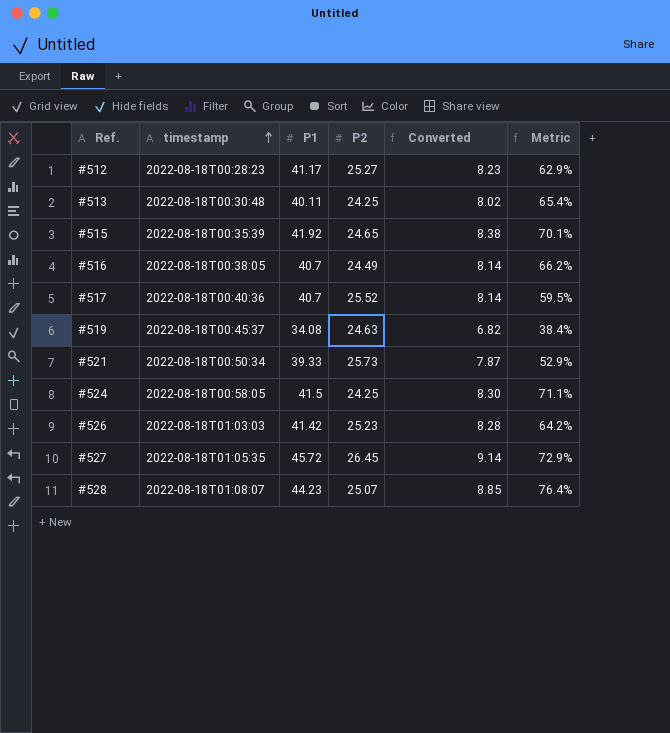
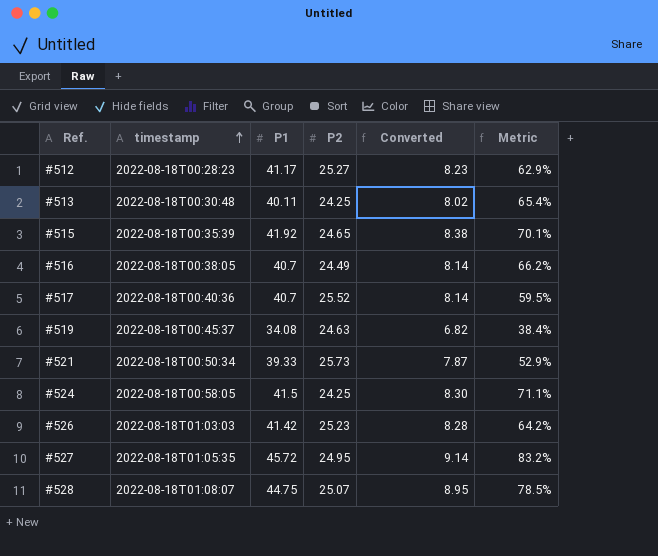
#527 | P2: 26.45 -> 24.95
#527 | Metric: 72.9% -> 83.2%
#528 | P1: 44.23 -> 44.75
#528 | Converted: 8.85 -> 8.95
#528 | Metric: 76.4% -> 78.5%

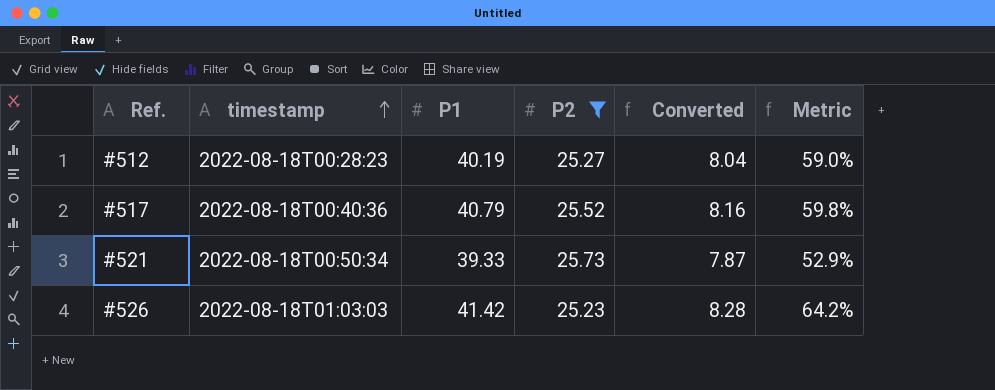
filter: none -> P2 >= 25.23
#512 | P1: 41.17 -> 40.19
#512 | Converted: 8.23 -> 8.04
#512 | Metric: 62.9% -> 59.0%
#517 | P1: 40.7 -> 40.79
#517 | Converted: 8.14 -> 8.16
#517 | Metric: 59.5% -> 59.8%

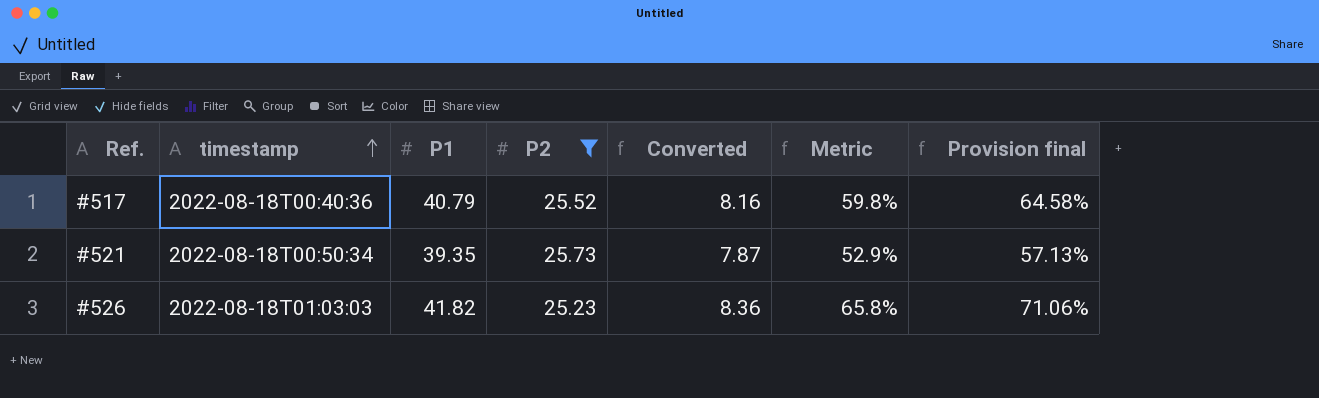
column Provision final | formula: none -> [Metric] * 1.08
row #512: 2022-08-18T00:28:23 | 40.19 | 25.27 | 8.04 | 59.0% -> none
#521 | P1: 39.33 -> 39.35
#526 | P1: 41.42 -> 41.82
#526 | Converted: 8.28 -> 8.36
#526 | Metric: 64.2% -> 65.8%

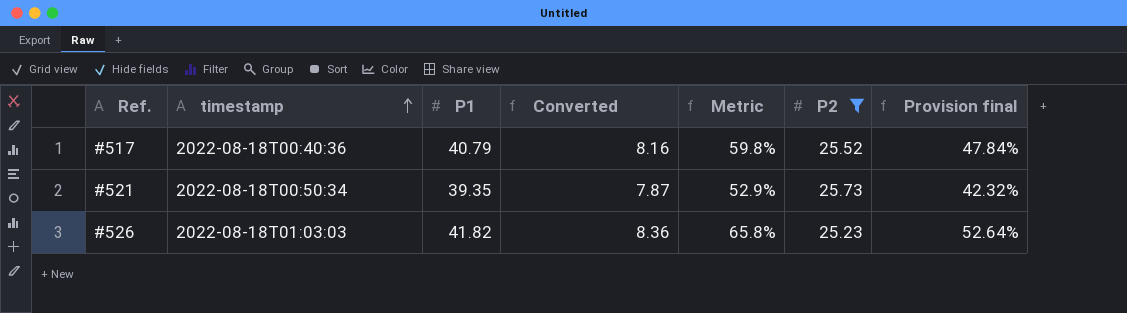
column P2 | position: 4 -> 6
column Provision final | formula: [Metric] * 1.08 -> [Metric] * 0.8

